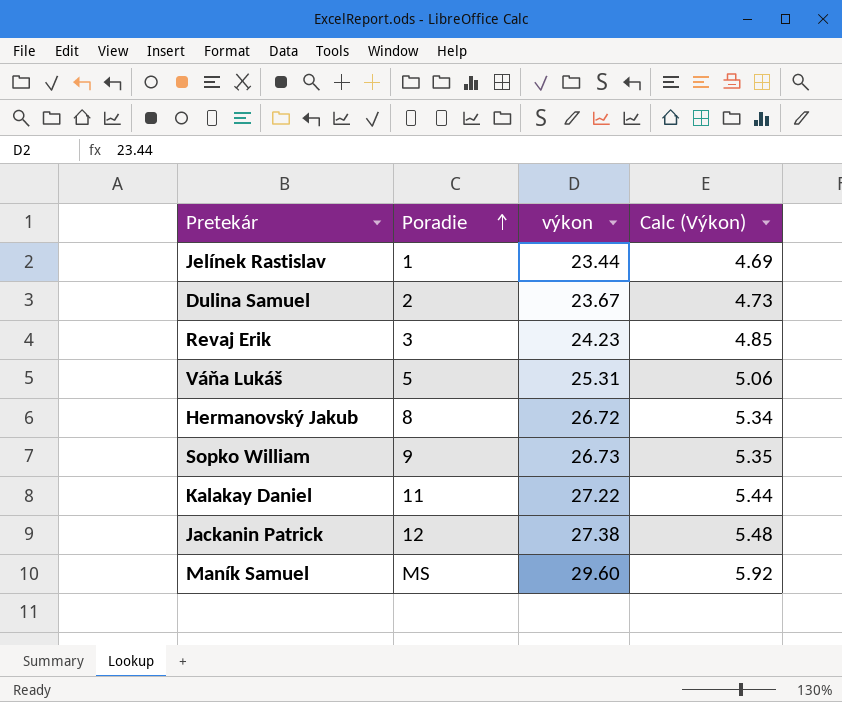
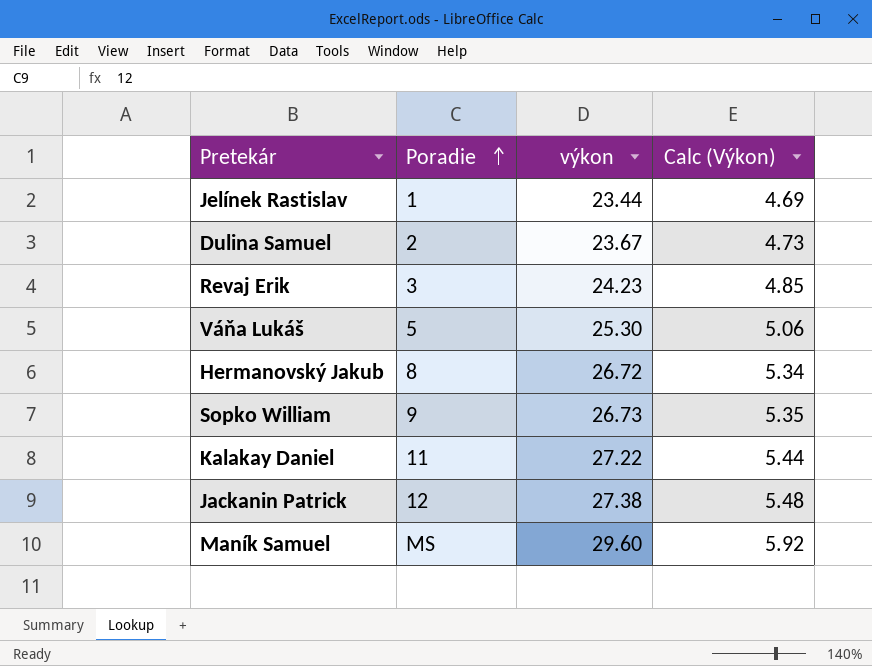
Váňa Lukáš | výkon: 25.31 -> 25.30

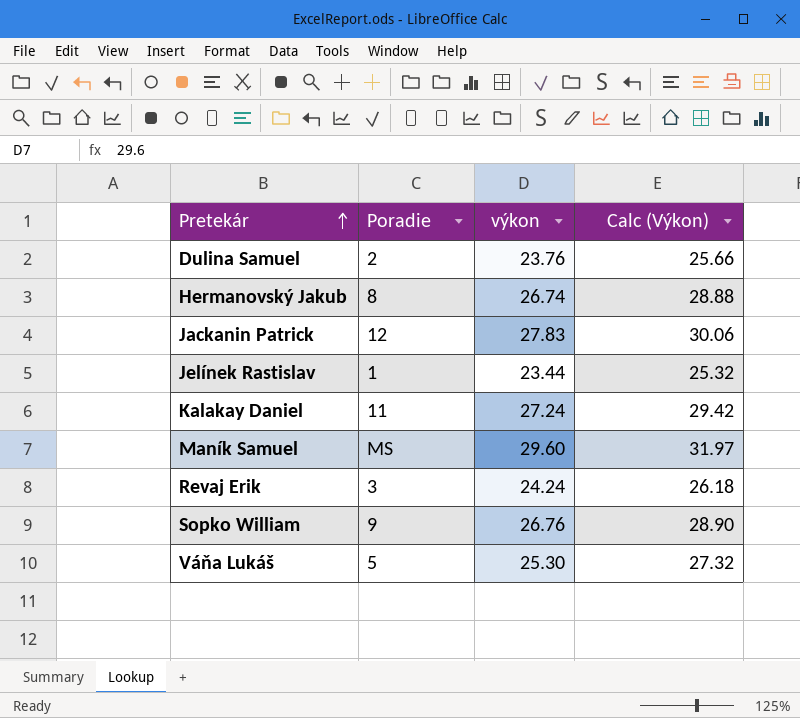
row order: Poradie ascending -> Pretekár ascending
column Calc (Výkon) | formula: [výkon] * 0.2 -> [výkon] * 1.08
Dulina Samuel | výkon: 23.67 -> 23.76
Hermanovský Jakub | výkon: 26.72 -> 26.74
Jackanin Patrick | výkon: 27.38 -> 27.83
Kalakay Daniel | výkon: 27.22 -> 27.24
Revaj Erik | výkon: 24.23 -> 24.24
Sopko William | výkon: 26.73 -> 26.76

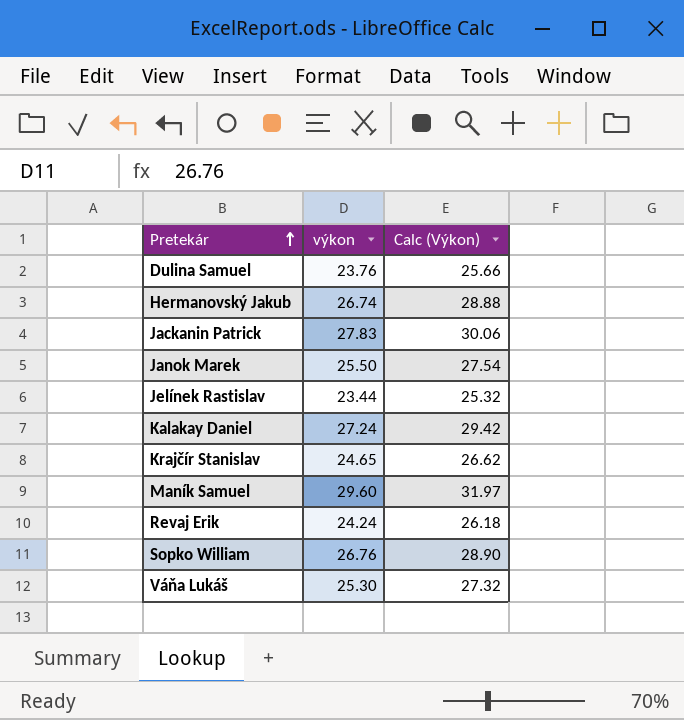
column Poradie | position: 2 -> none
row Janok Marek: none -> 25.50 | 27.54
row Krajčír Stanislav: none -> 24.65 | 26.62

